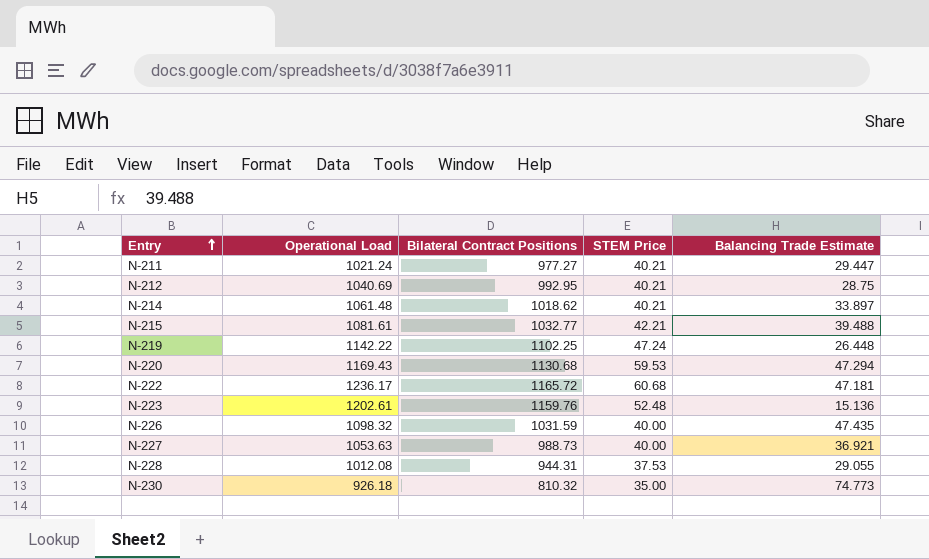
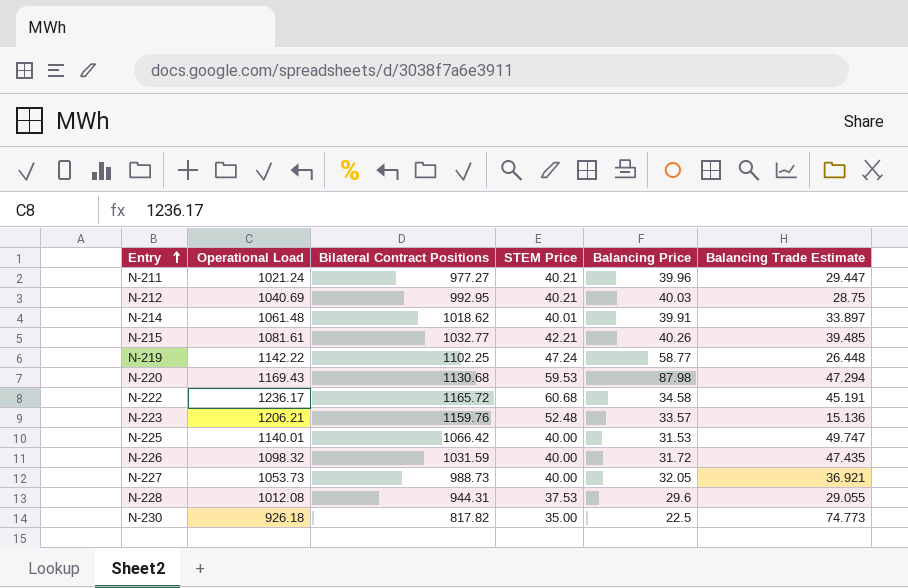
column Balancing Price | position: none -> 5
N-214 | STEM Price: 40.21 -> 40.01
N-215 | Balancing Trade Estimate: 39.488 -> 39.485
N-222 | Balancing Trade Estimate: 47.181 -> 45.191
N-223 | Operational Load: 1202.61 -> 1206.21
row N-225: none -> 1140.01 | 1066.42 | 40.00 | 31.53 | 49.747
N-227 | Operational Load: 1053.63 -> 1053.73
N-230 | Bilateral Contract Positions: 810.32 -> 817.82

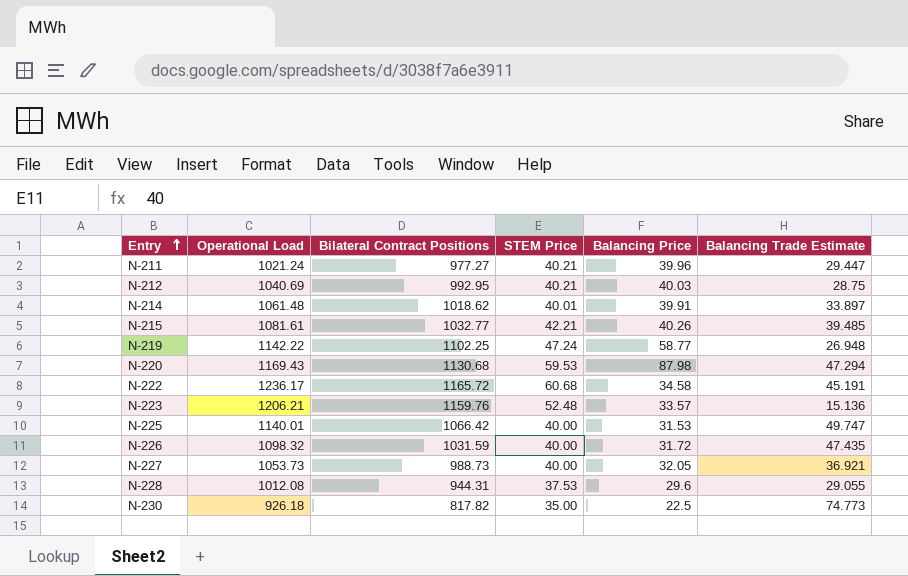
N-219 | Balancing Trade Estimate: 26.448 -> 26.948

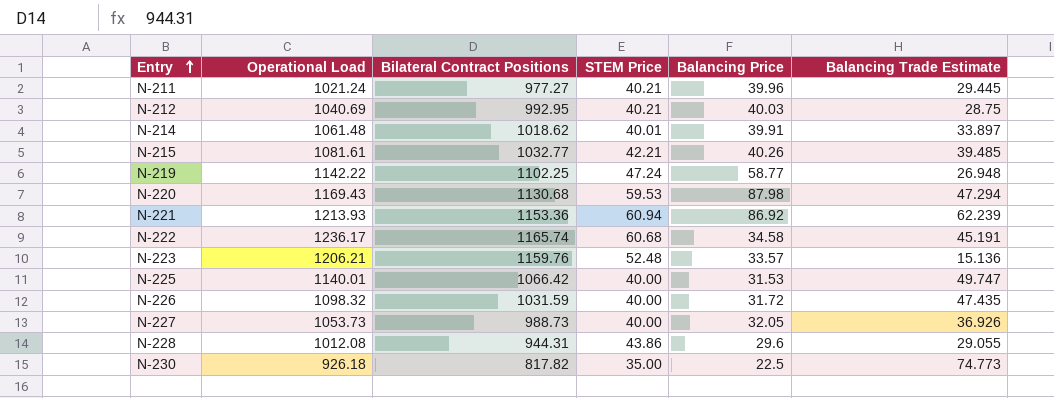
N-211 | Balancing Trade Estimate: 29.447 -> 29.445
row N-221: none -> 1213.93 | 1153.36 | 60.94 | 86.92 | 62.239
N-222 | Bilateral Contract Positions: 1165.72 -> 1165.74
N-227 | Balancing Trade Estimate: 36.921 -> 36.926
N-228 | STEM Price: 37.53 -> 43.86

